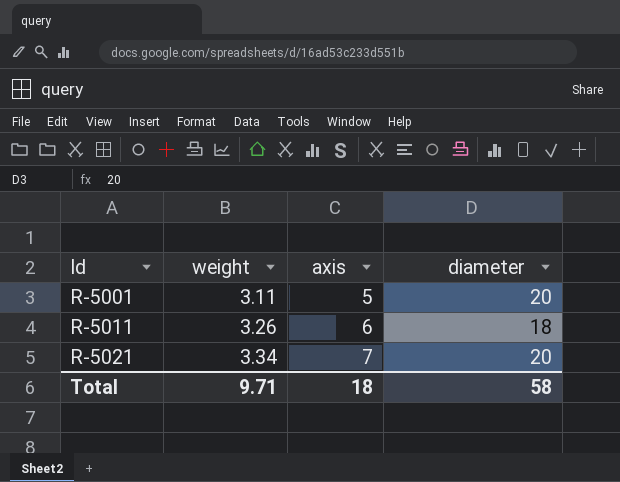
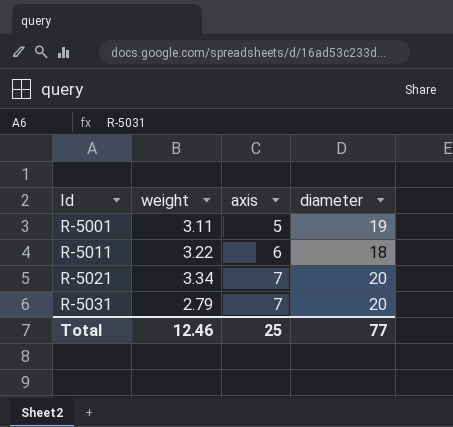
R-5001 | diameter: 20 -> 19
R-5011 | weight: 3.26 -> 3.22
row R-5031: none -> 2.79 | 7 | 20
Total | weight: 9.71 -> 12.46
Total | axis: 18 -> 25
Total | diameter: 58 -> 77

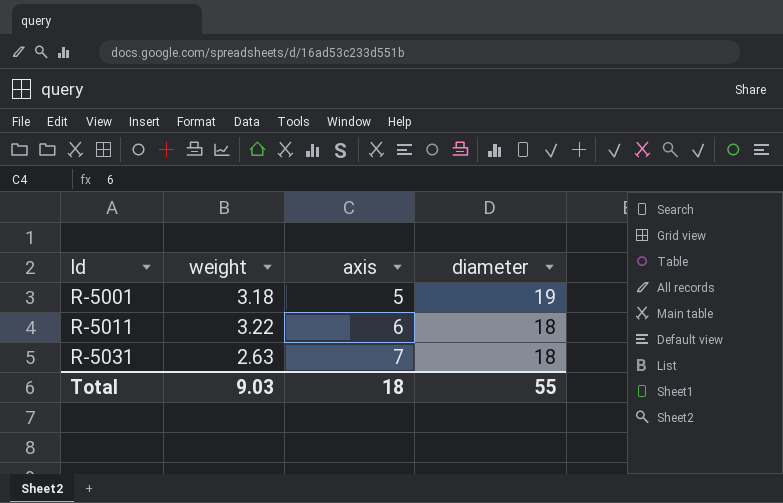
row R-5021: 3.34 | 7 | 20 -> none
R-5001 | weight: 3.11 -> 3.18
R-5031 | weight: 2.79 -> 2.63
R-5031 | diameter: 20 -> 18
Total | weight: 12.46 -> 9.03
Total | axis: 25 -> 18
Total | diameter: 77 -> 55

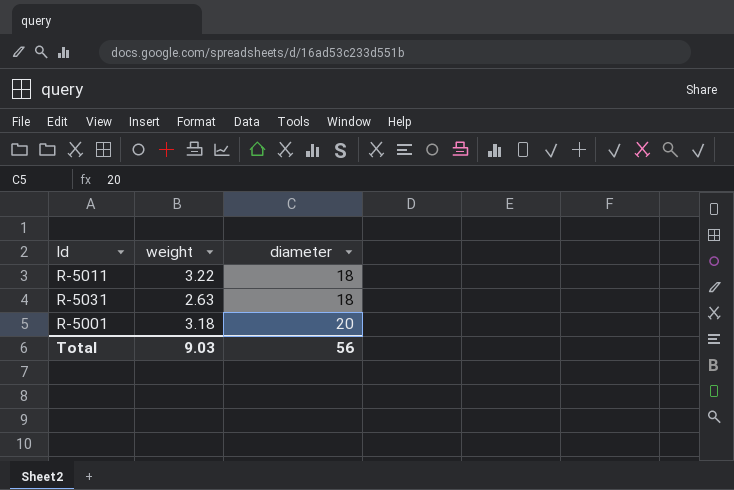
row order: Id ascending -> diameter ascending
column axis | position: 3 -> none
R-5001 | diameter: 19 -> 20
Total | diameter: 55 -> 56

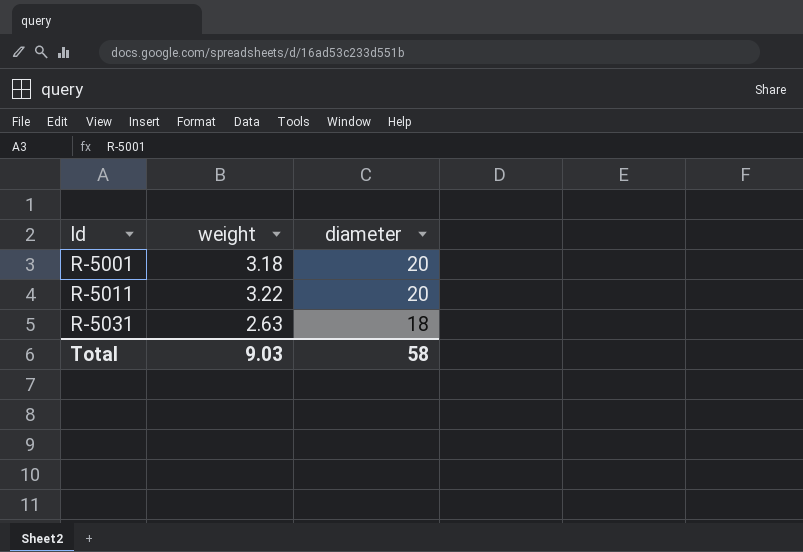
row order: diameter ascending -> Id ascending
R-5011 | diameter: 18 -> 20
Total | diameter: 56 -> 58

